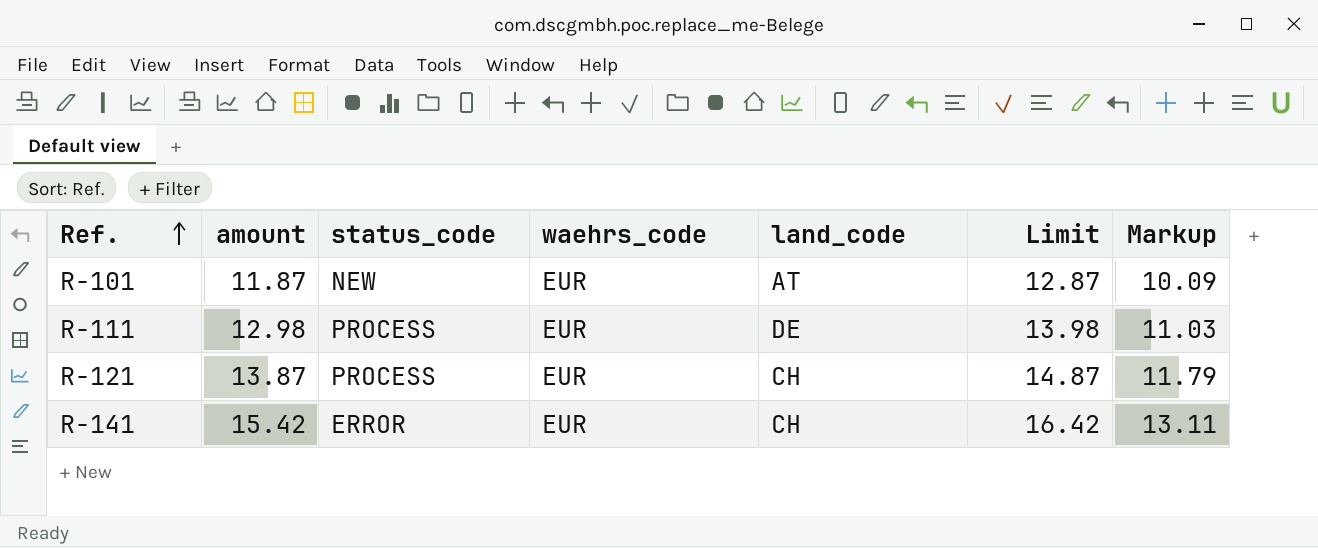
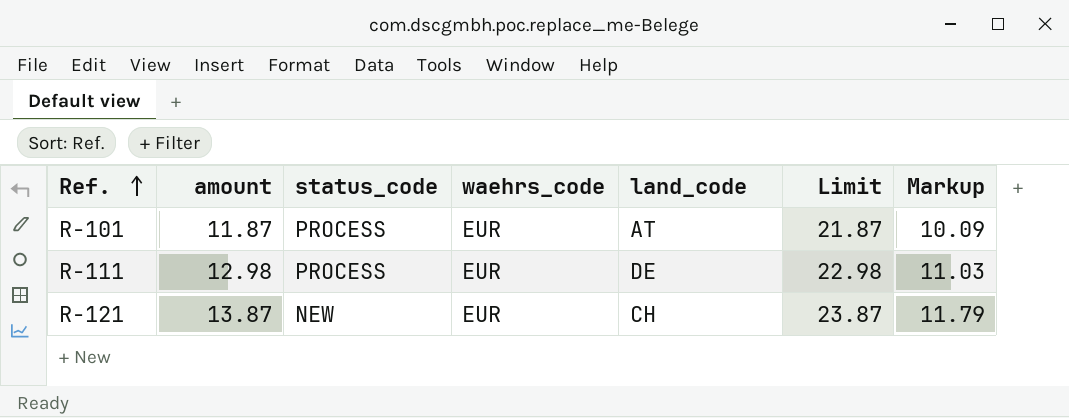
column Limit | formula: [amount] + 1 -> [amount] + 10
row R-141: 15.42 | ERROR | EUR | CH | 16.42 | 13.11 -> none
R-101 | status_code: NEW -> PROCESS
R-121 | status_code: PROCESS -> NEW

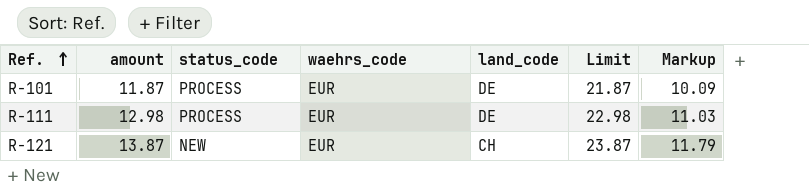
R-101 | land_code: AT -> DE

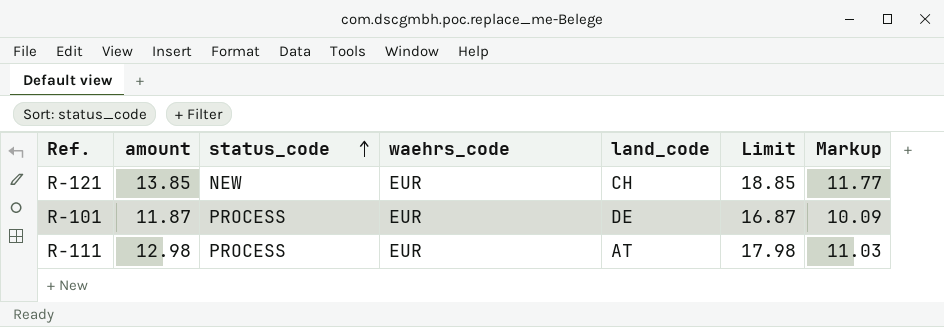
row order: Ref. ascending -> status_code ascending
column Limit | formula: [amount] + 10 -> [amount] + 5
R-121 | amount: 13.87 -> 13.85
R-121 | Markup: 11.79 -> 11.77
R-111 | land_code: DE -> AT

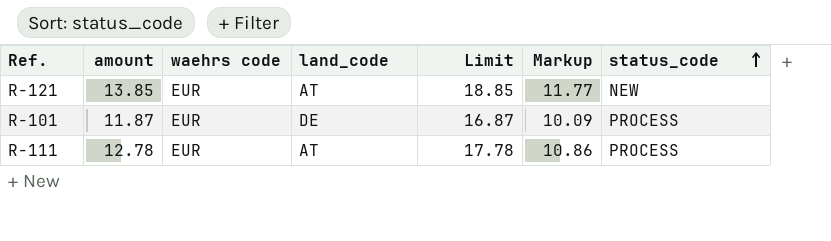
column name: waehrs_code -> waehrs code
column status_code | position: 3 -> 7
R-121 | land_code: CH -> AT
R-111 | amount: 12.98 -> 12.78
R-111 | Limit: 17.98 -> 17.78
R-111 | Markup: 11.03 -> 10.86

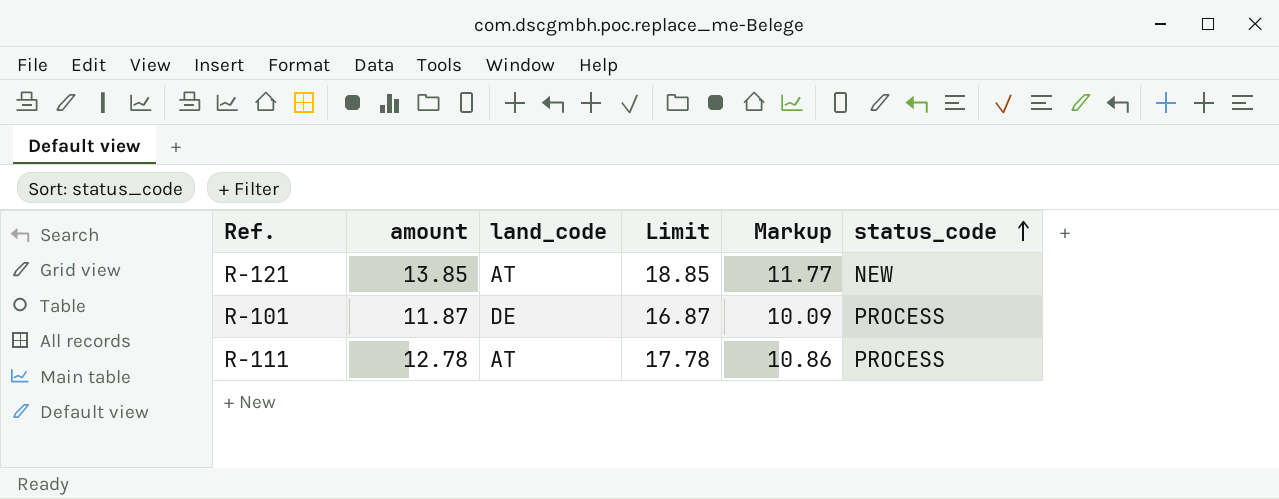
column waehrs code | position: 3 -> none

